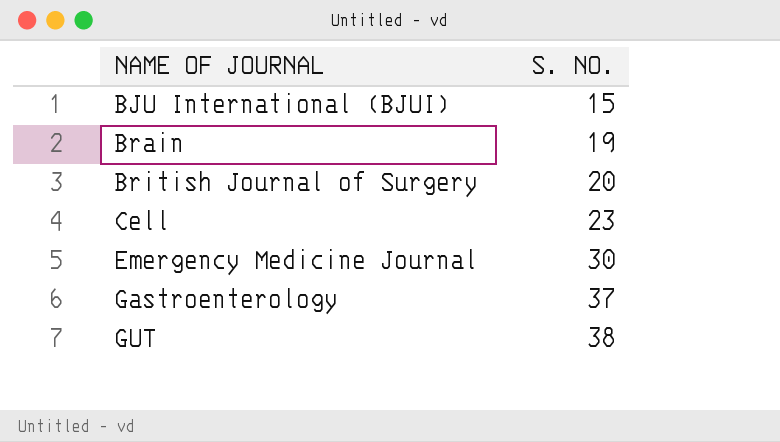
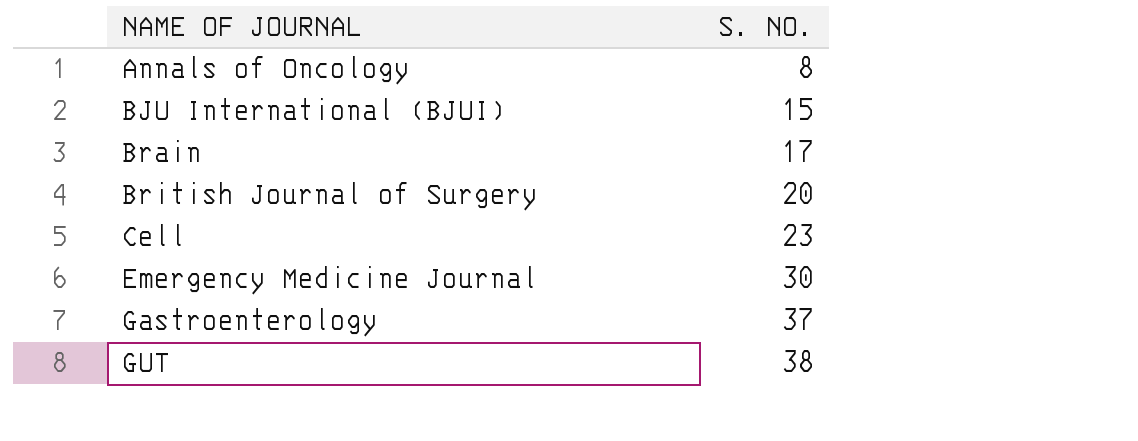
row Annals of Oncology: none -> 8
Brain | S. NO.: 19 -> 17

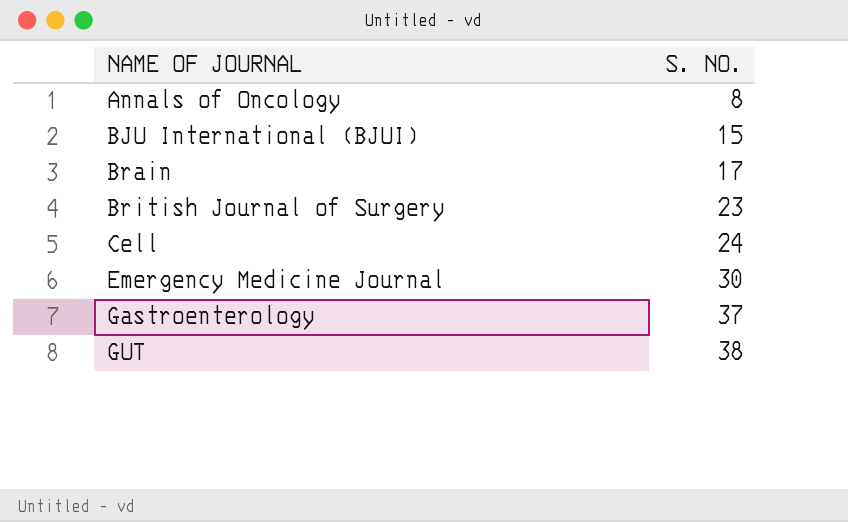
British Journal of Surgery | S. NO.: 20 -> 23
Cell | S. NO.: 23 -> 24

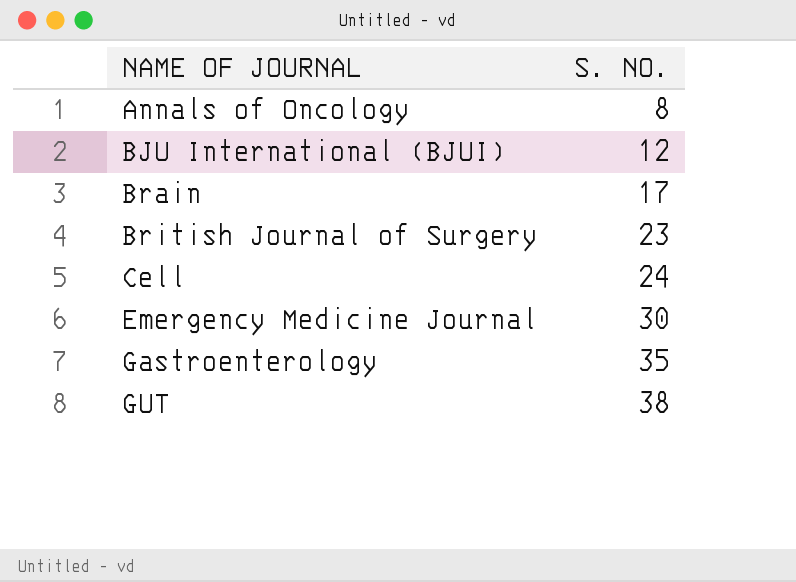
BJU International (BJUI) | S. NO.: 15 -> 12
Gastroenterology | S. NO.: 37 -> 35

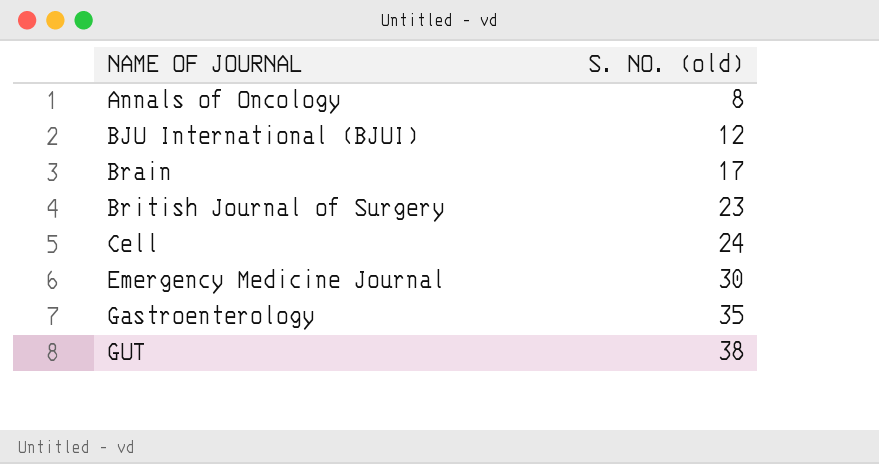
column name: S. NO. -> S. NO. (old)

